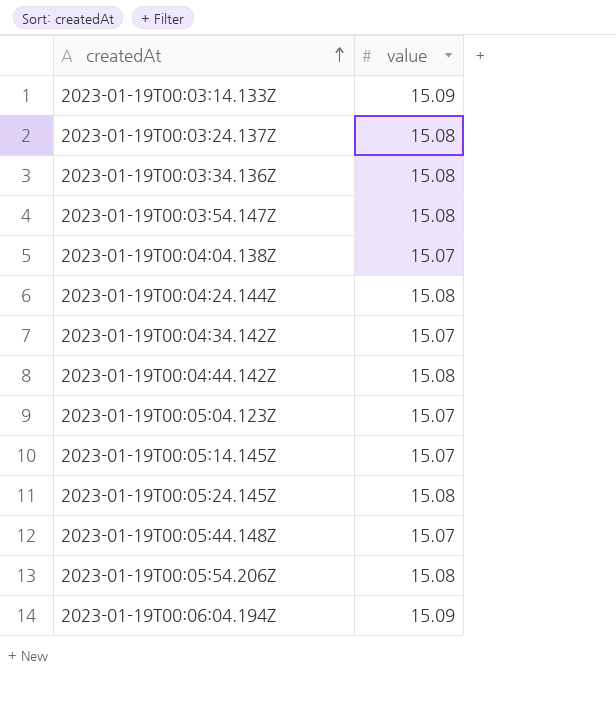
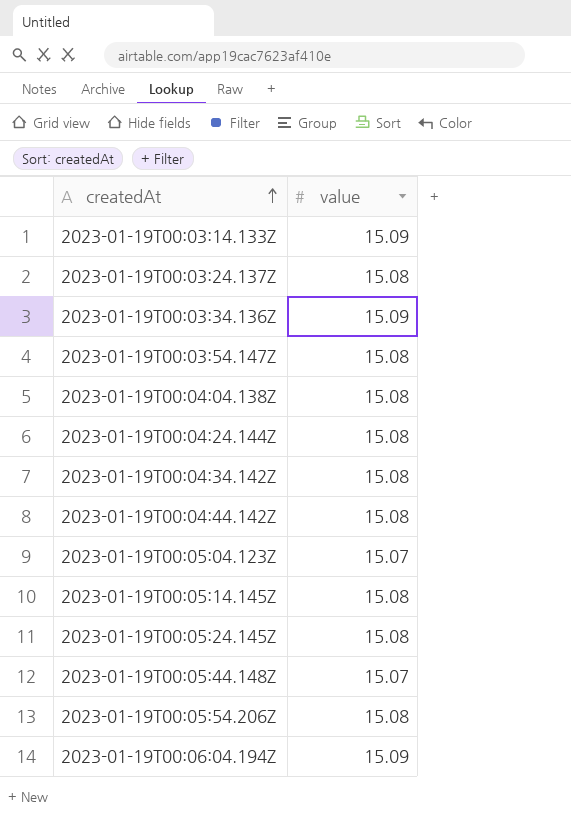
2023-01-19T00:03:34.136Z | value: 15.08 -> 15.09
2023-01-19T00:04:04.138Z | value: 15.07 -> 15.08
2023-01-19T00:04:34.142Z | value: 15.07 -> 15.08
2023-01-19T00:05:14.145Z | value: 15.07 -> 15.08

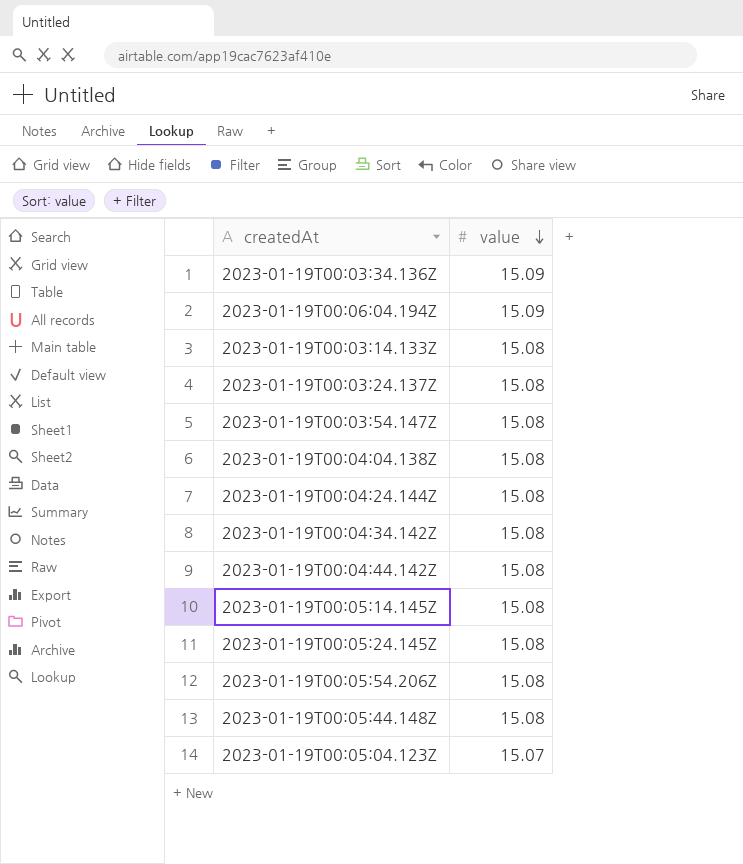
row order: createdAt ascending -> value descending
2023-01-19T00:03:14.133Z | value: 15.09 -> 15.08
2023-01-19T00:05:44.148Z | value: 15.07 -> 15.08

